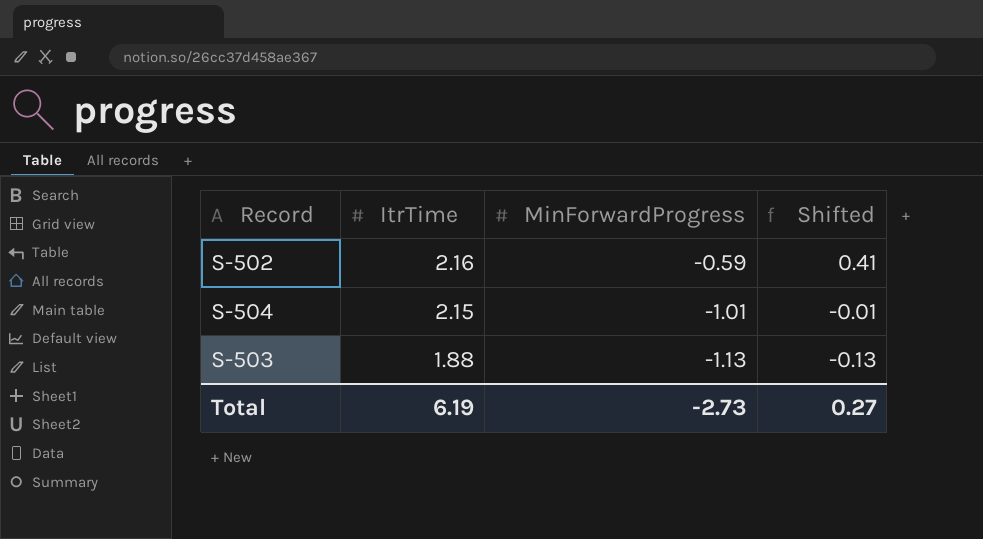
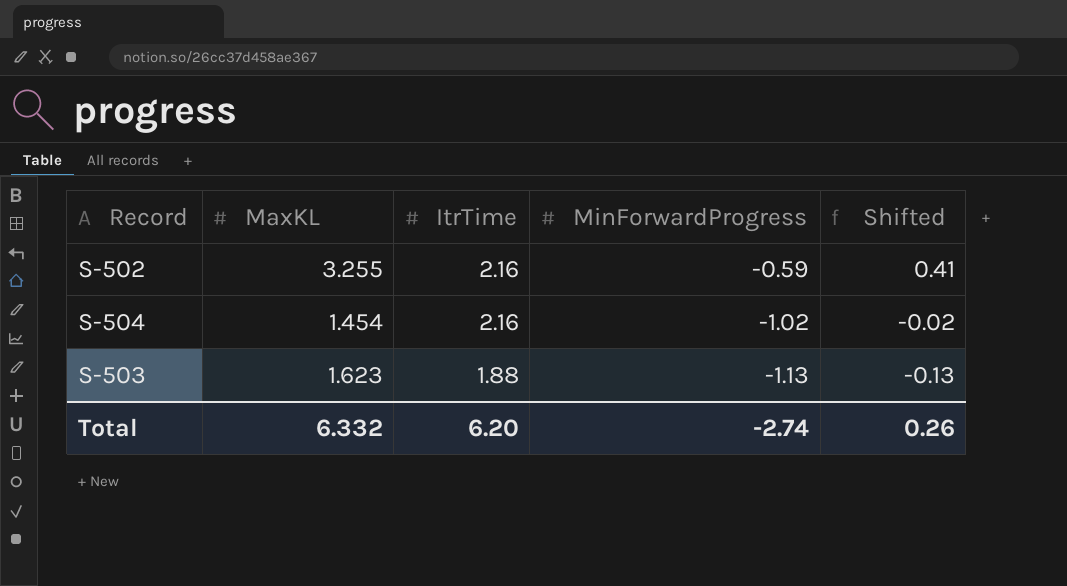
column MaxKL | position: none -> 2
S-504 | ItrTime: 2.15 -> 2.16
S-504 | MinForwardProgress: -1.01 -> -1.02
S-504 | Shifted: -0.01 -> -0.02
Total | ItrTime: 6.19 -> 6.20
Total | MinForwardProgress: -2.73 -> -2.74
Total | Shifted: 0.27 -> 0.26

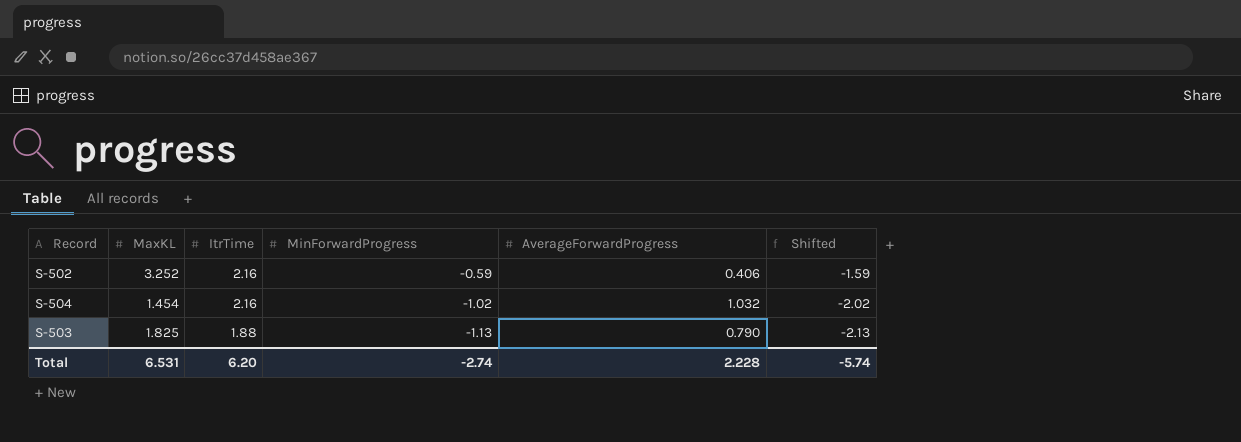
column AverageForwardProgress | position: none -> 5
column Shifted | formula: [MinForwardProgress] + 1 -> [MinForwardProgress] - 1
S-502 | MaxKL: 3.255 -> 3.252
S-503 | MaxKL: 1.623 -> 1.825
Total | MaxKL: 6.332 -> 6.531
Total | Shifted: 0.26 -> -5.74

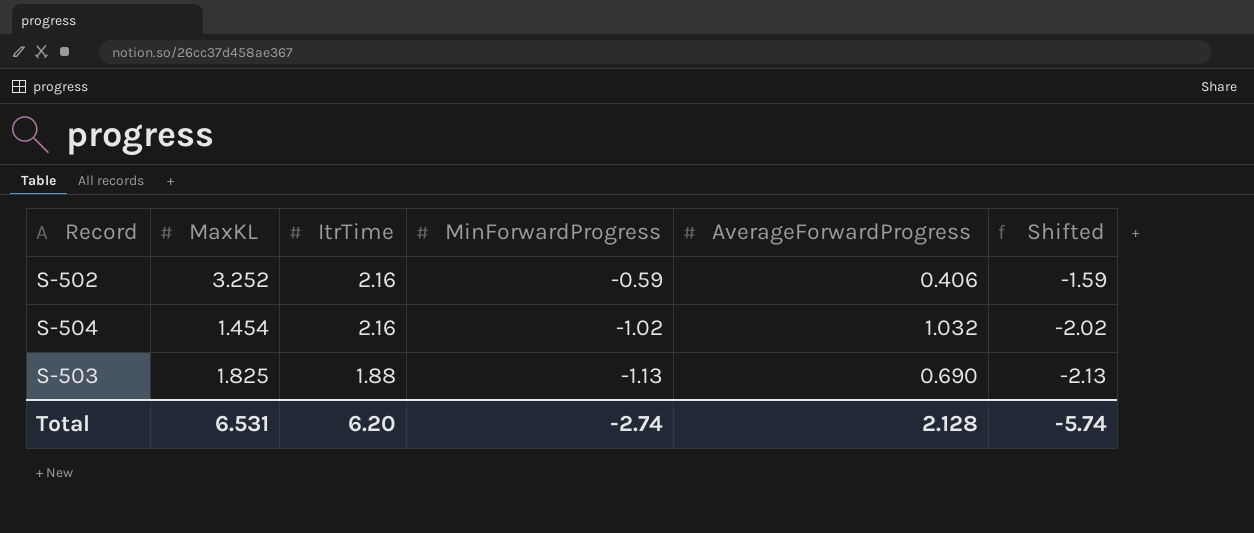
S-503 | AverageForwardProgress: 0.790 -> 0.690
Total | AverageForwardProgress: 2.228 -> 2.128

